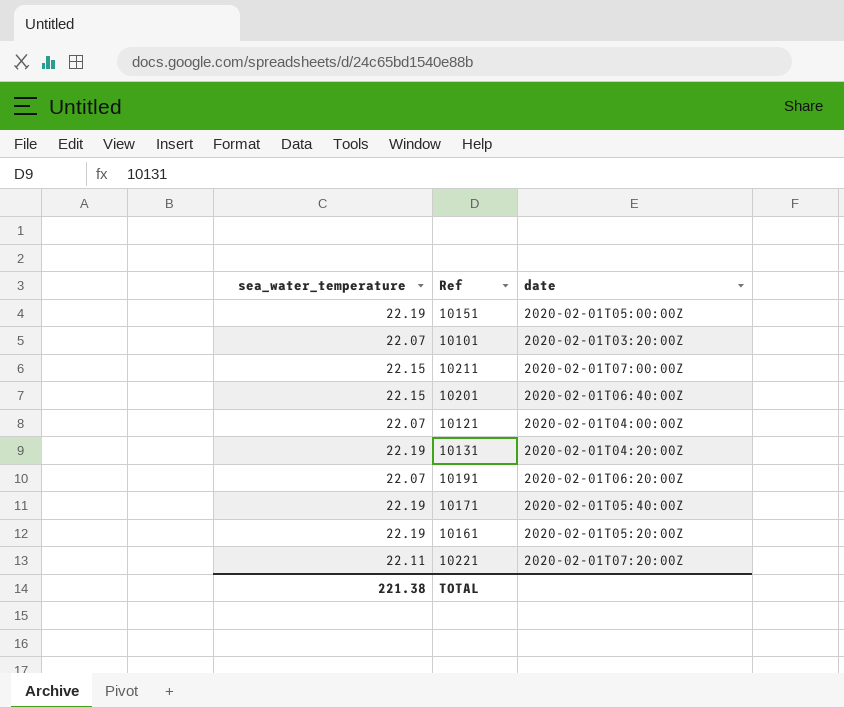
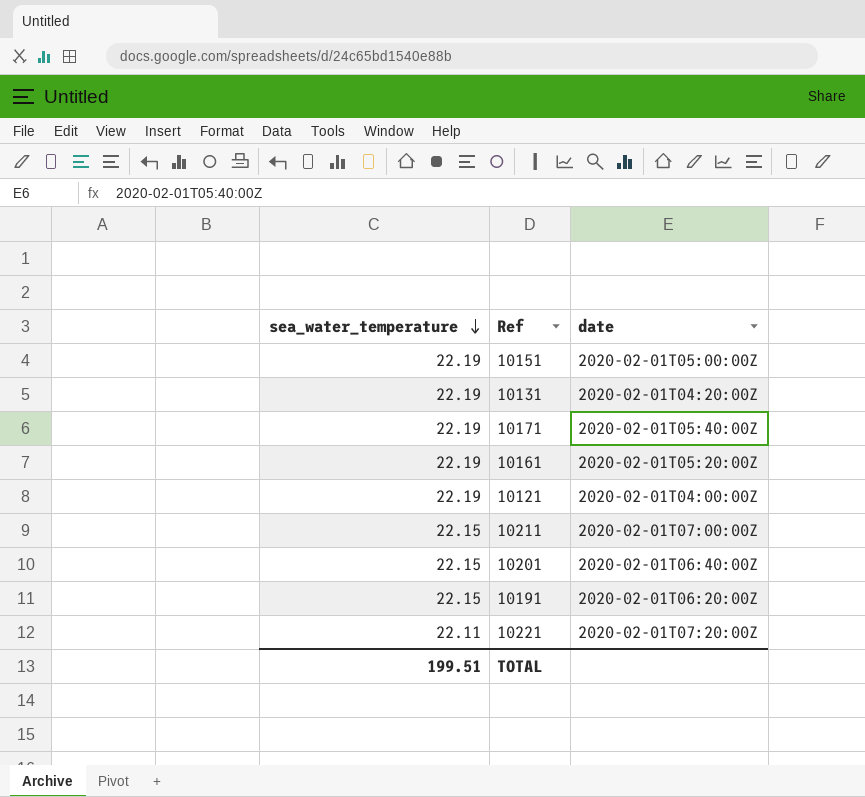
row order: none -> sea_water_temperature descending
row 10101: 22.07 | 2020-02-01T03:20:00Z -> none
10121 | sea_water_temperature: 22.07 -> 22.19
10191 | sea_water_temperature: 22.07 -> 22.15
TOTAL | sea_water_temperature: 221.38 -> 199.51

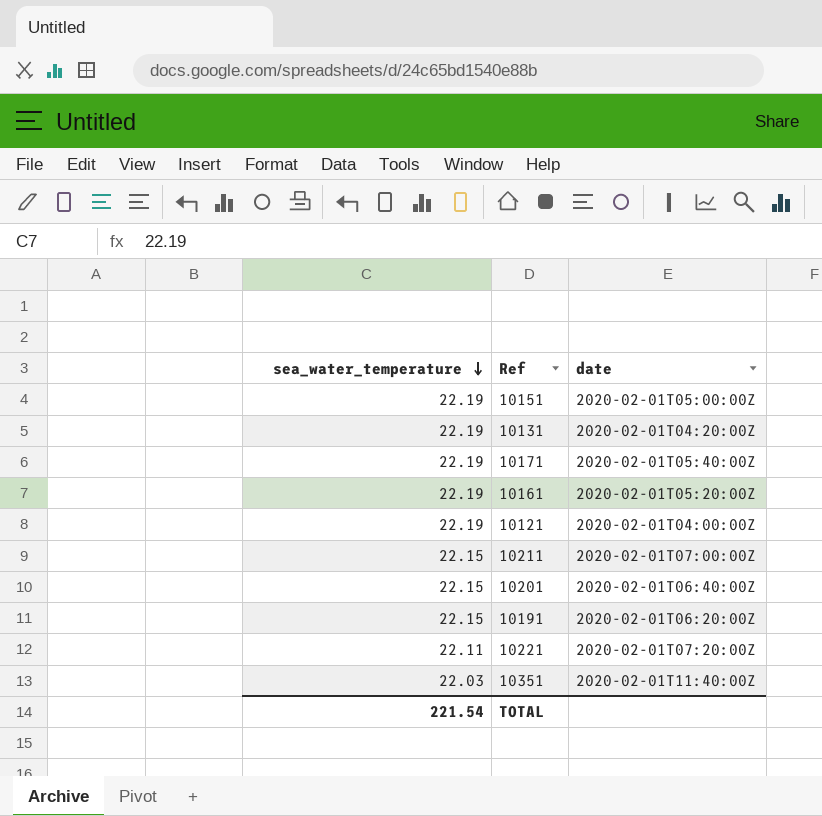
row 10351: none -> 22.03 | 2020-02-01T11:40:00Z
TOTAL | sea_water_temperature: 199.51 -> 221.54

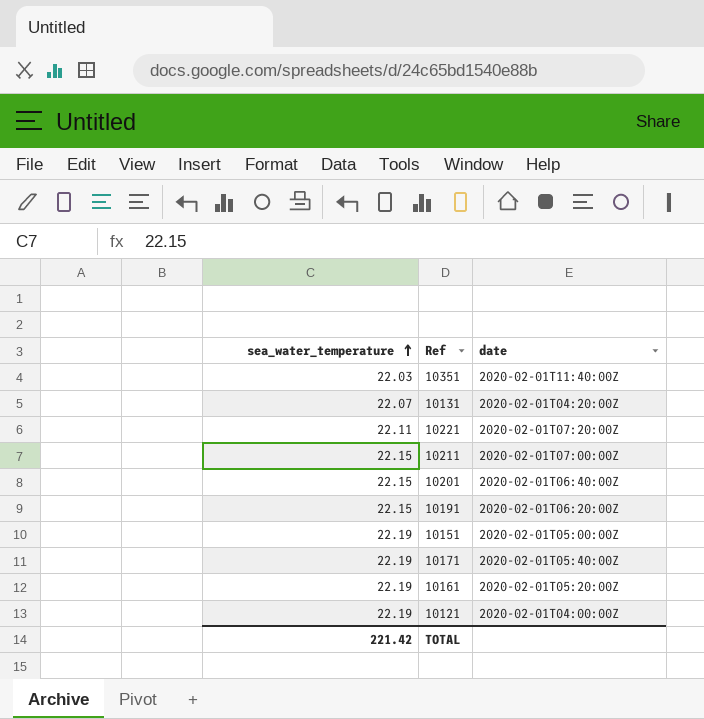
row order: sea_water_temperature descending -> sea_water_temperature ascending
10131 | sea_water_temperature: 22.19 -> 22.07
TOTAL | sea_water_temperature: 221.54 -> 221.42

